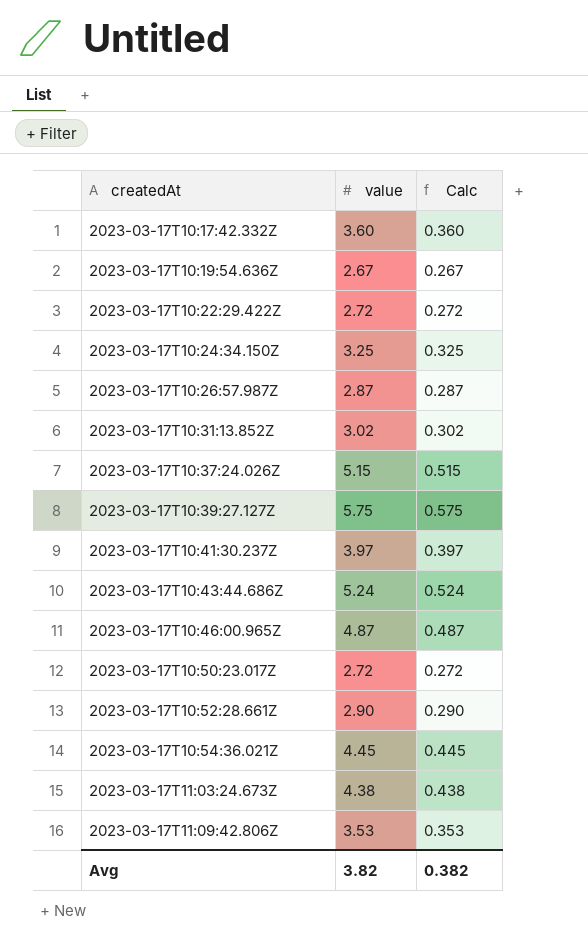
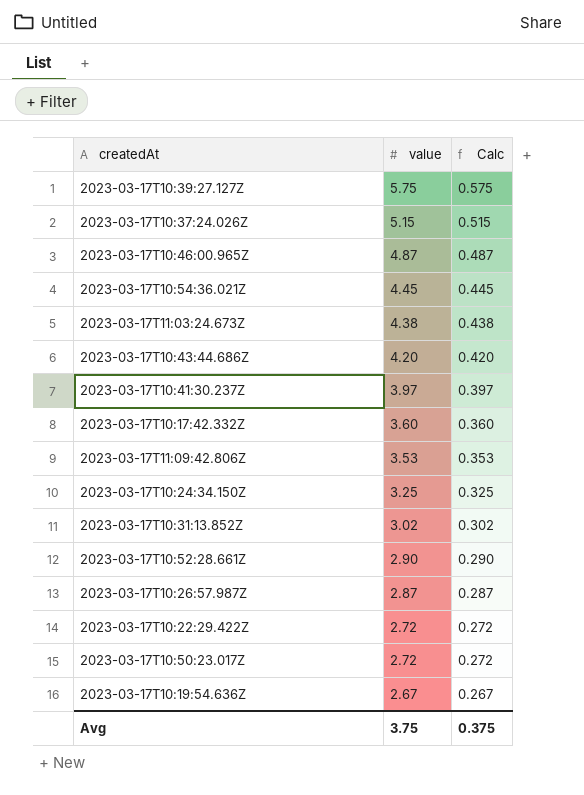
row order: createdAt ascending -> value descending
2023-03-17T10:43:44.686Z | value: 5.24 -> 4.20
2023-03-17T10:43:44.686Z | Calc: 0.524 -> 0.420
Avg | value: 3.82 -> 3.75
Avg | Calc: 0.382 -> 0.375

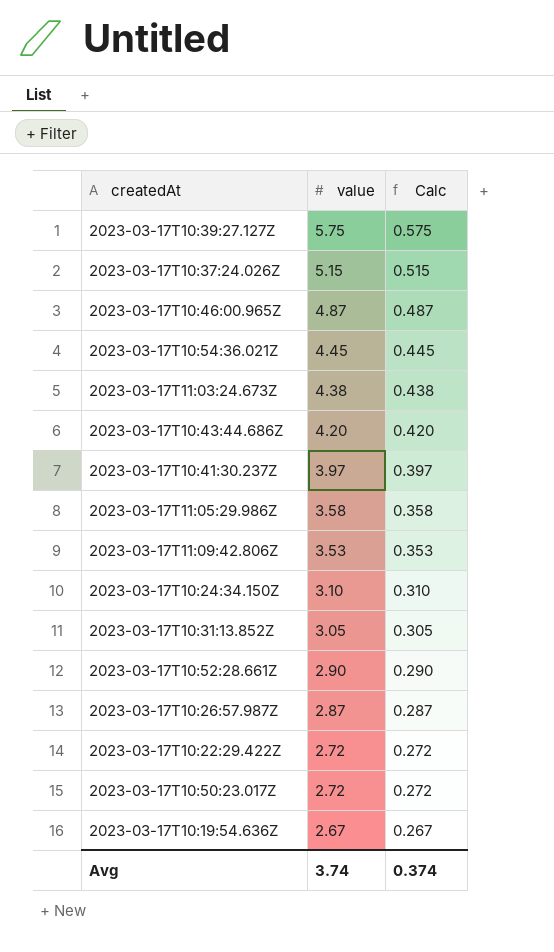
row 2023-03-17T10:17:42.332Z: 3.60 | 0.360 -> none
row 2023-03-17T11:05:29.986Z: none -> 3.58 | 0.358
2023-03-17T10:24:34.150Z | value: 3.25 -> 3.10
2023-03-17T10:24:34.150Z | Calc: 0.325 -> 0.310
2023-03-17T10:31:13.852Z | value: 3.02 -> 3.05
2023-03-17T10:31:13.852Z | Calc: 0.302 -> 0.305
Avg | value: 3.75 -> 3.74
Avg | Calc: 0.375 -> 0.374

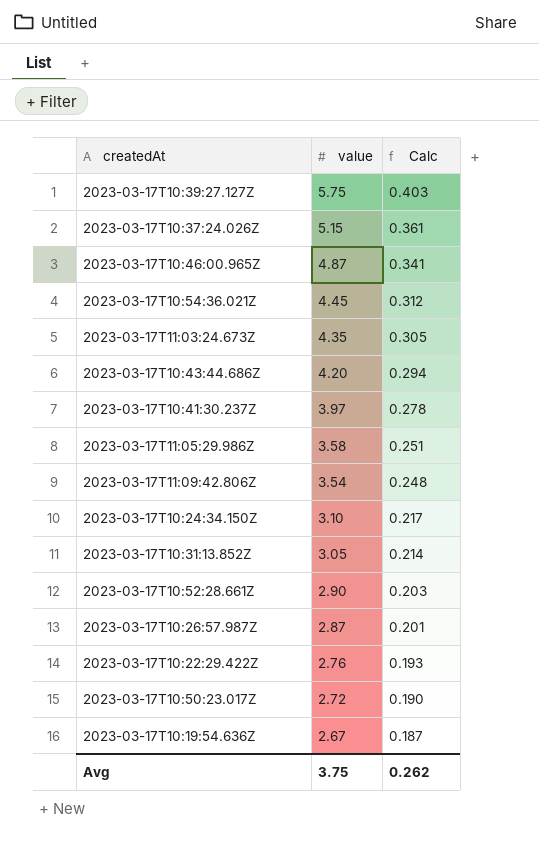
column Calc | formula: [value] * 0.1 -> [value] * 0.07
2023-03-17T11:03:24.673Z | value: 4.38 -> 4.35
2023-03-17T11:09:42.806Z | value: 3.53 -> 3.54
2023-03-17T10:22:29.422Z | value: 2.72 -> 2.76
Avg | value: 3.74 -> 3.75
Avg | Calc: 0.374 -> 0.262

